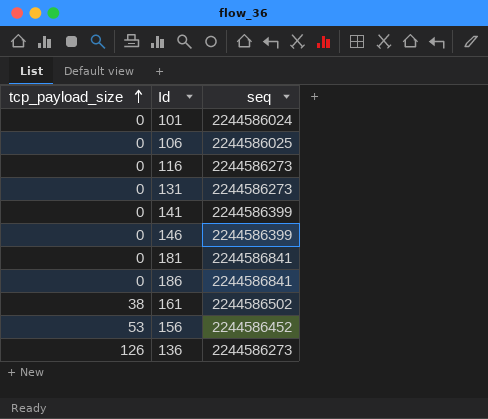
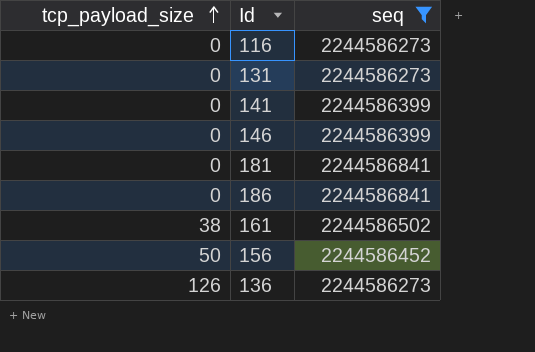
filter: none -> seq >= 2244586273
156 | tcp_payload_size: 53 -> 50

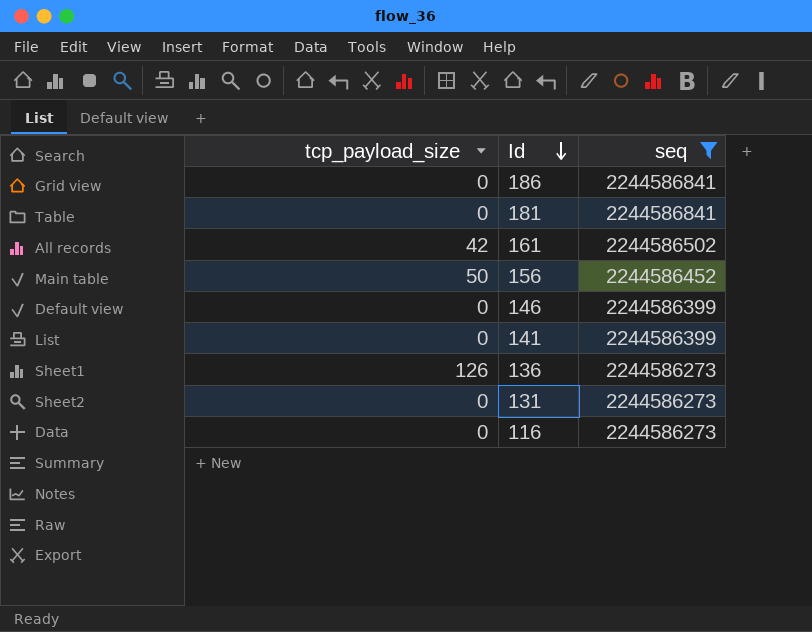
row order: tcp_payload_size ascending -> Id descending
161 | tcp_payload_size: 38 -> 42

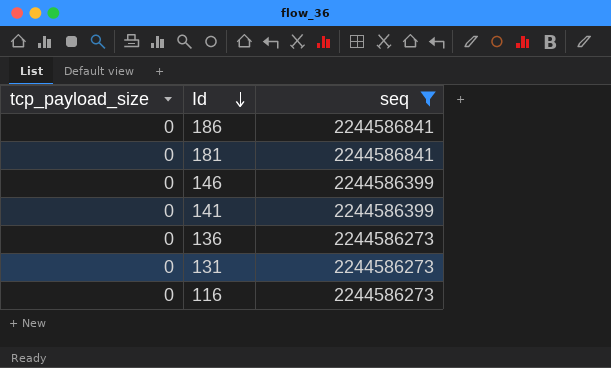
row 161: 42 | 2244586502 -> none
row 156: 50 | 2244586452 -> none
136 | tcp_payload_size: 126 -> 0

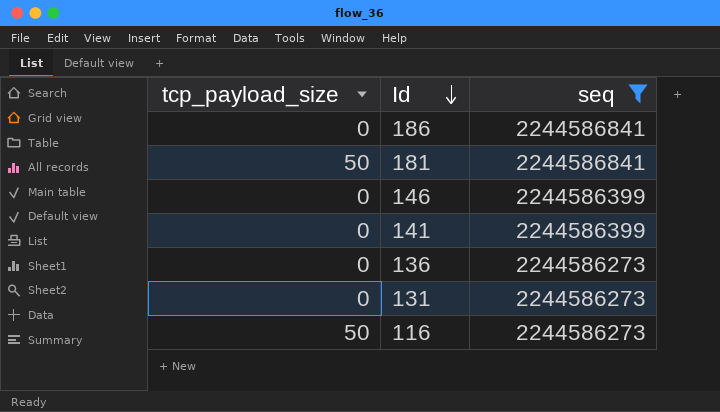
181 | tcp_payload_size: 0 -> 50
116 | tcp_payload_size: 0 -> 50

